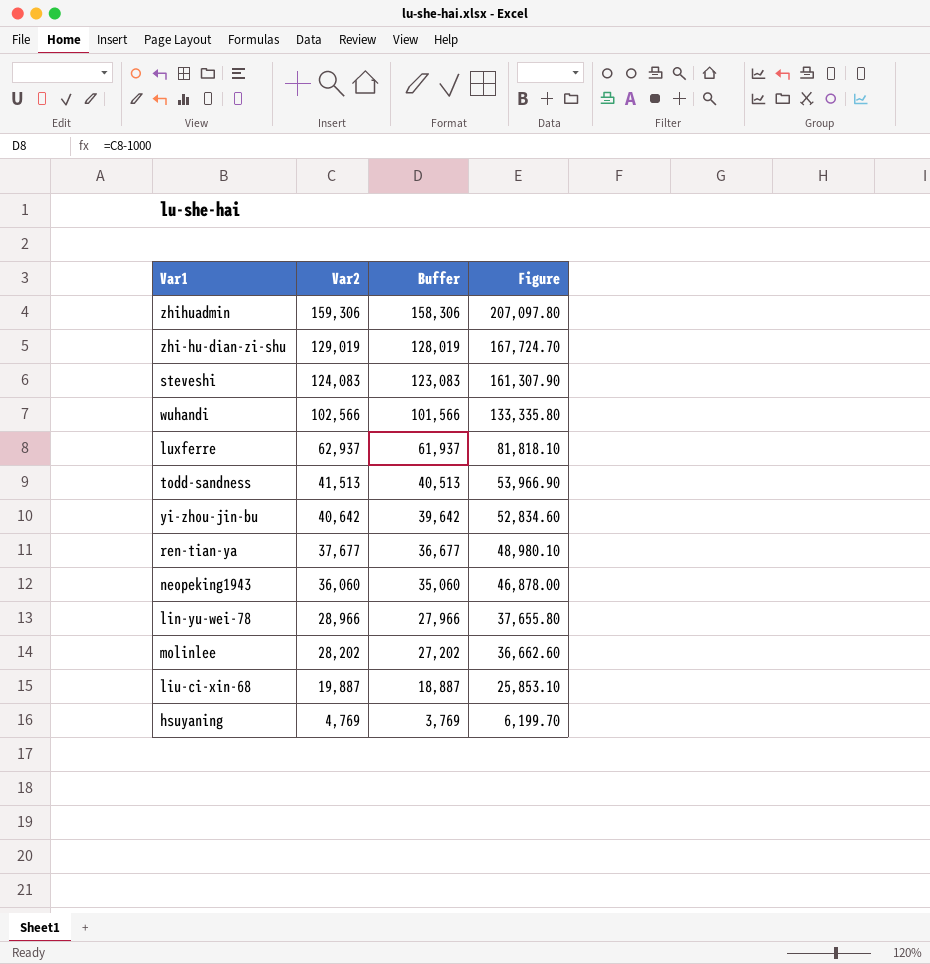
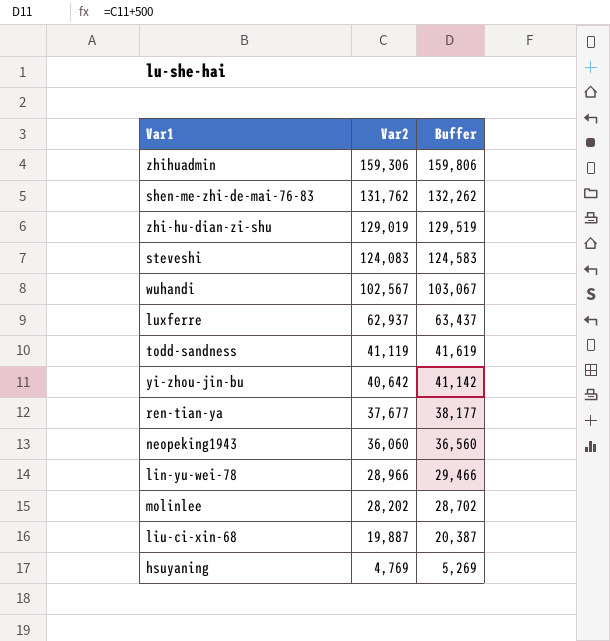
column Figure | formula: [Var2] * 1.3 -> none
column Buffer | formula: [Var2] - 1000 -> [Var2] + 500
row shen-me-zhi-de-mai-76-83: none -> 131,762 | 132,262
wuhandi | Var2: 102,566 -> 102,567
todd-sandness | Var2: 41,513 -> 41,119

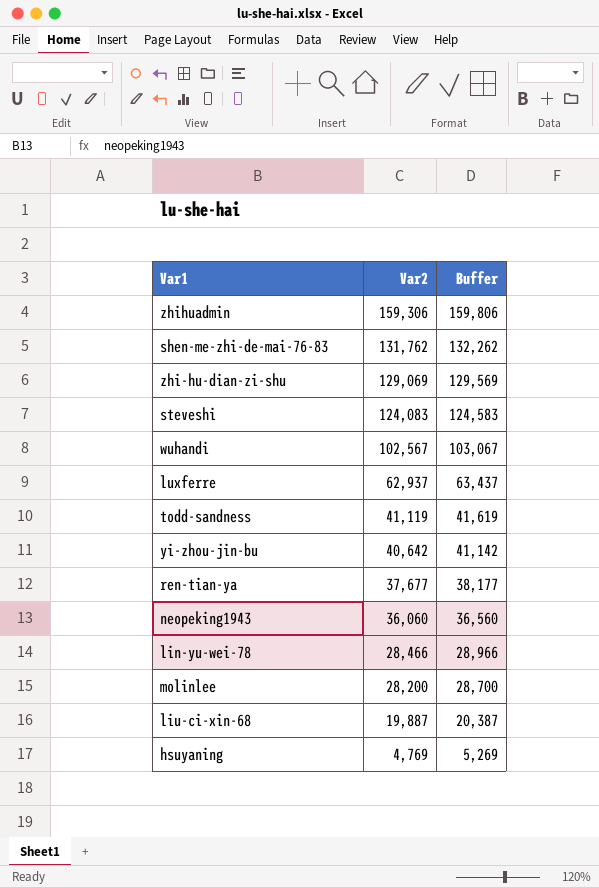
zhi-hu-dian-zi-shu | Var2: 129,019 -> 129,069
zhi-hu-dian-zi-shu | Buffer: 129,519 -> 129,569
lin-yu-wei-78 | Var2: 28,966 -> 28,466
lin-yu-wei-78 | Buffer: 29,466 -> 28,966
molinlee | Var2: 28,202 -> 28,200
molinlee | Buffer: 28,702 -> 28,700

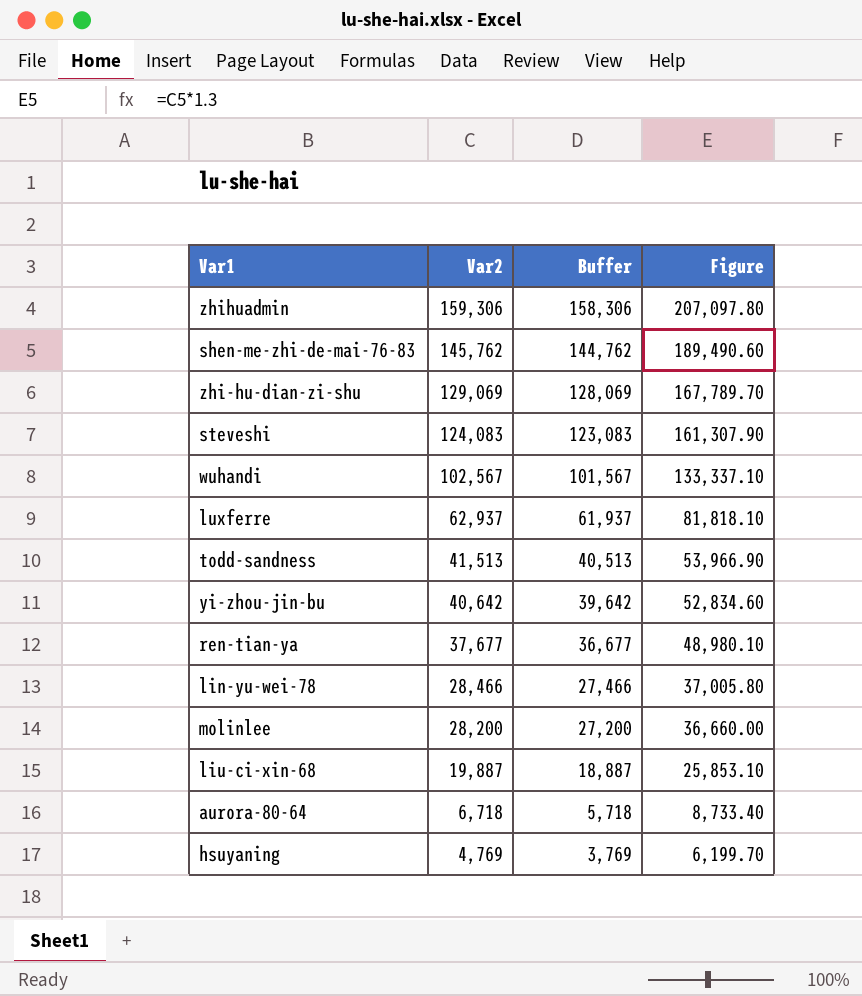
column Buffer | formula: [Var2] + 500 -> [Var2] - 1000
column Figure | formula: none -> [Var2] * 1.3
row neopeking1943: 36,060 | 36,560 -> none
shen-me-zhi-de-mai-76-83 | Var2: 131,762 -> 145,762
todd-sandness | Var2: 41,119 -> 41,513
row aurora-80-64: none -> 6,718 | 5,718 | 8,733.40

